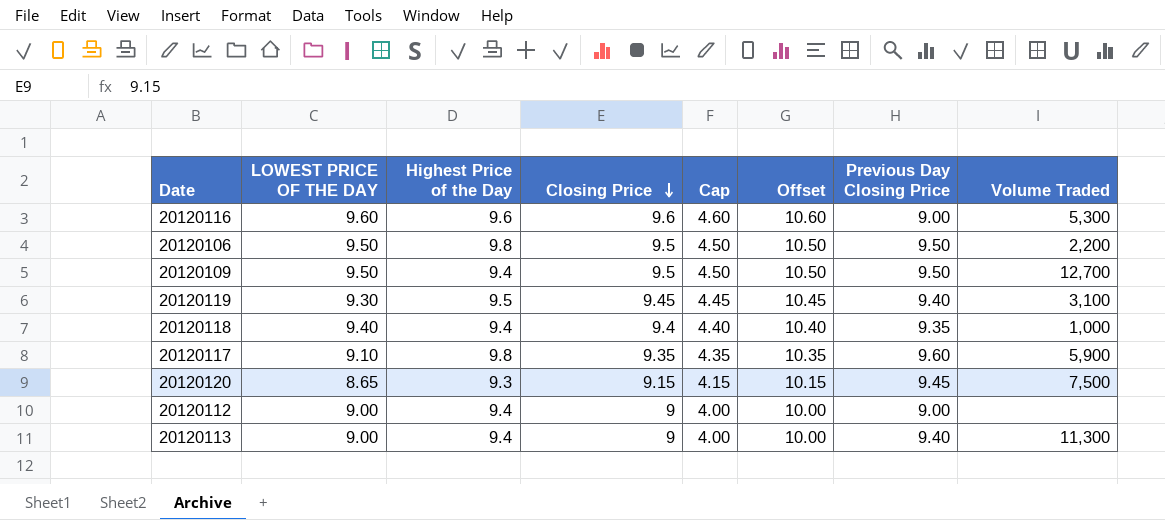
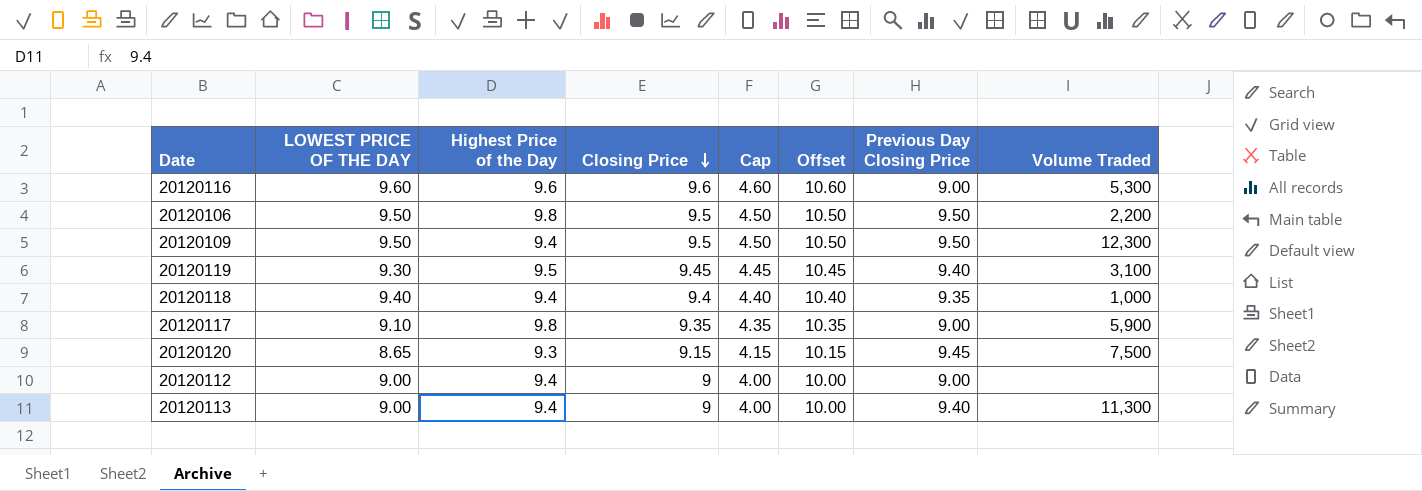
20120109 | Volume Traded: 12,700 -> 12,300
20120117 | Previous Day Closing Price: 9.60 -> 9.00

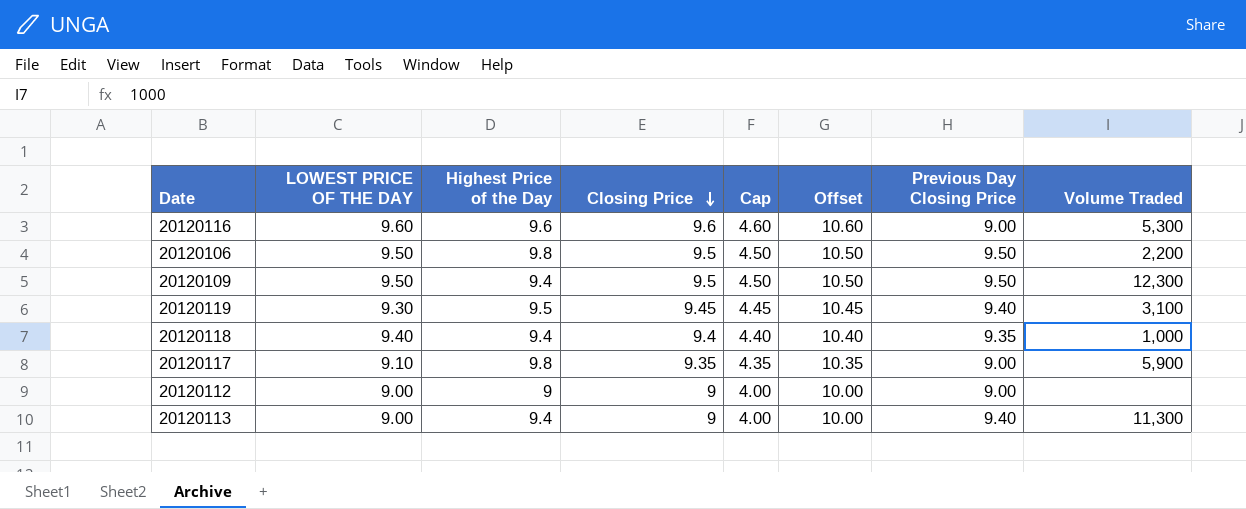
row 20120120: 8.65 | 9.3 | 9.15 | 4.15 | 10.15 | 9.45 | 7,500 -> none
20120112 | Highest Price of the Day: 9.4 -> 9

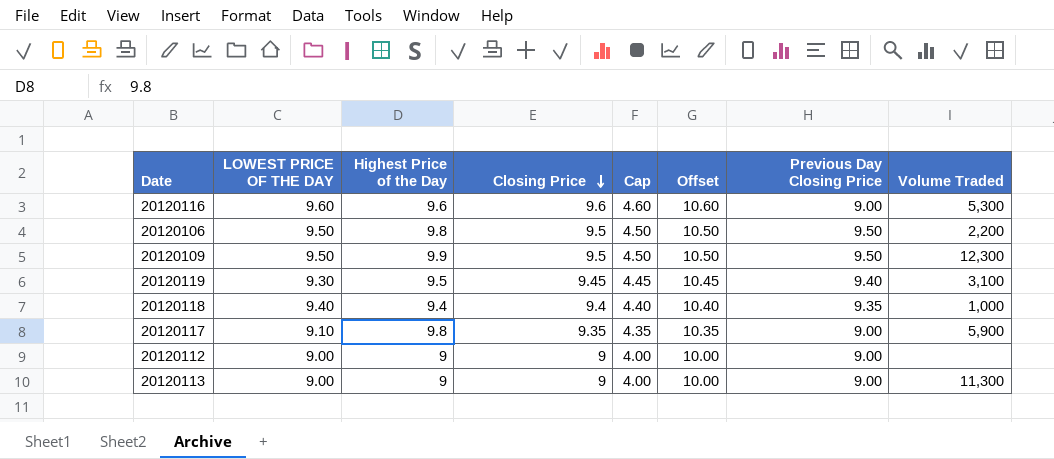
20120109 | Highest Price of the Day: 9.4 -> 9.9
20120113 | Highest Price of the Day: 9.4 -> 9
20120113 | Previous Day Closing Price: 9.40 -> 9.00

